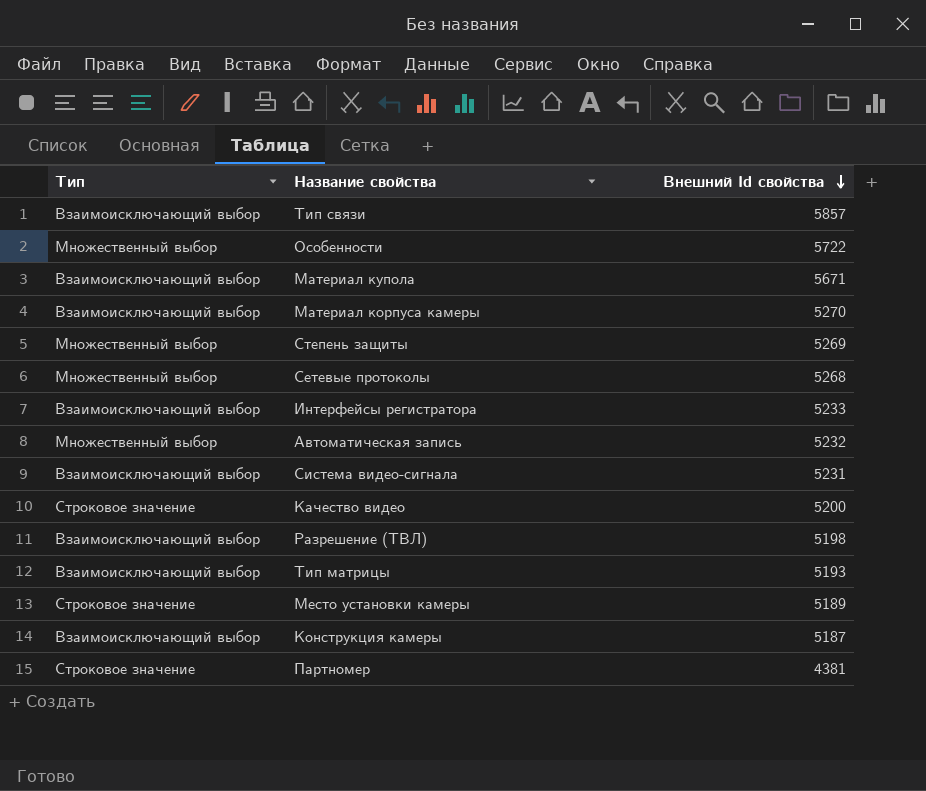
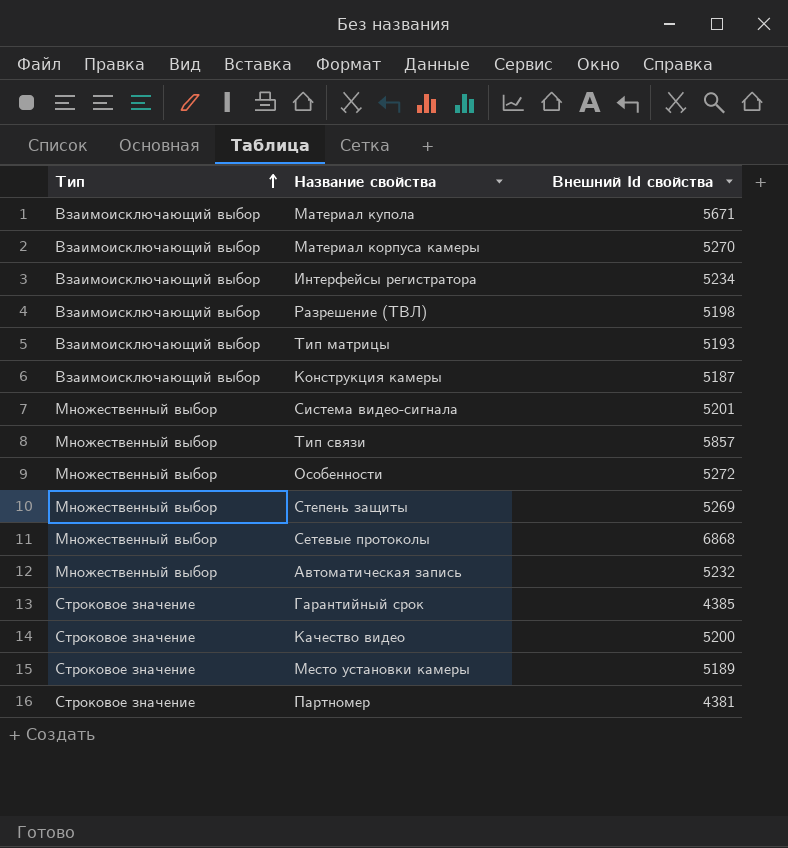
row order: Внешний Id свойства descending -> Тип ascending
Интерфейсы регистратора | Внешний Id свойства: 5233 -> 5234
Система видео-сигнала | Тип: Взаимоисключающий выбор -> Множественный выбор
Система видео-сигнала | Внешний Id свойства: 5231 -> 5201
Тип связи | Тип: Взаимоисключающий выбор -> Множественный выбор
Особенности | Внешний Id свойства: 5722 -> 5272
Сетевые протоколы | Внешний Id свойства: 5268 -> 6868
row Гарантийный срок: none -> Строковое значение | 4385

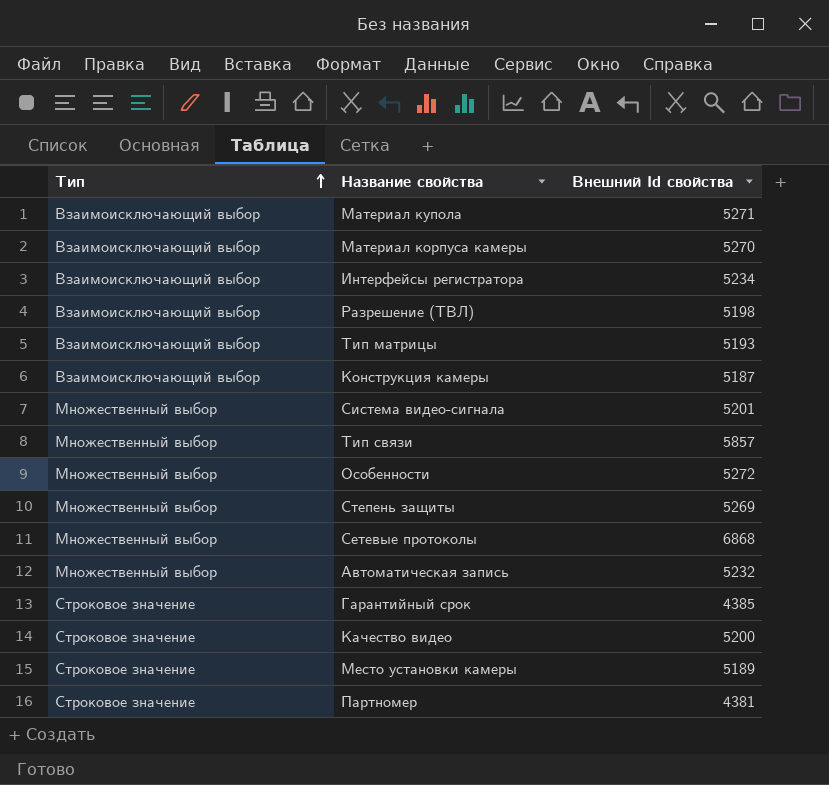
Материал купола | Внешний Id свойства: 5671 -> 5271

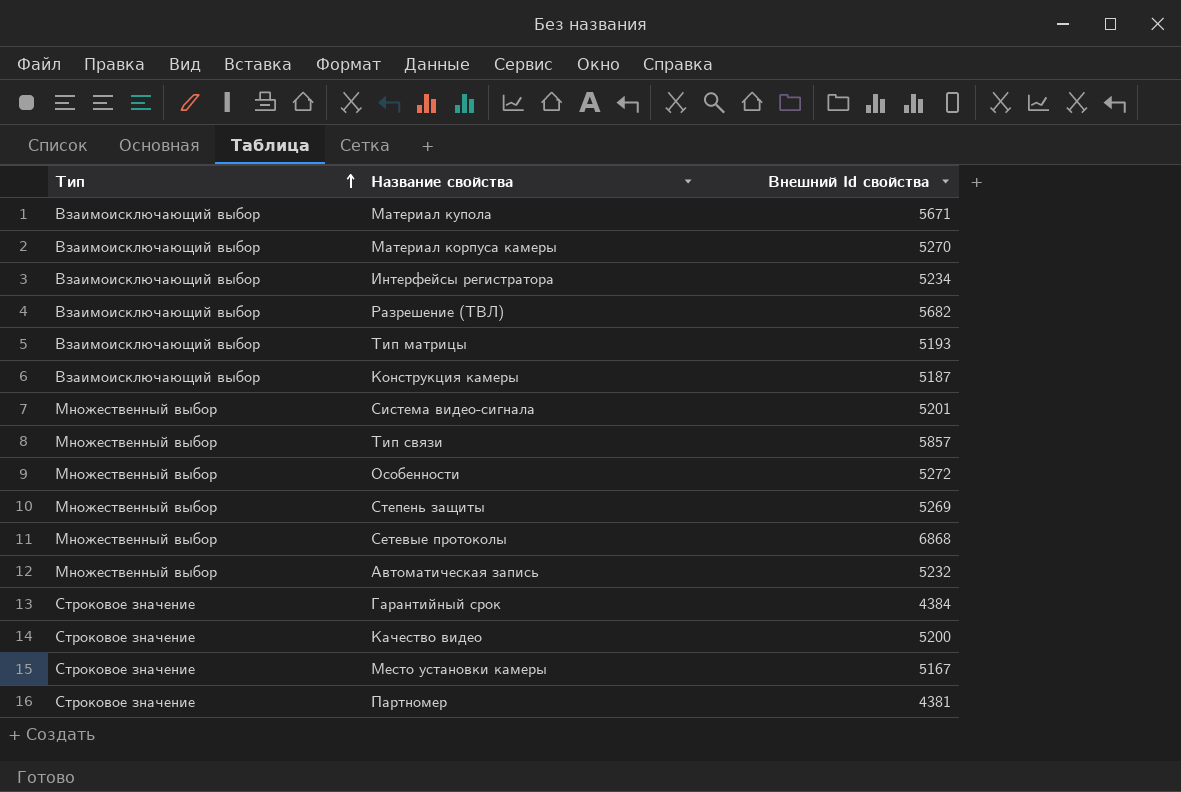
Материал купола | Внешний Id свойства: 5271 -> 5671
Разрешение (ТВЛ) | Внешний Id свойства: 5198 -> 5682
Гарантийный срок | Внешний Id свойства: 4385 -> 4384
Место установки камеры | Внешний Id свойства: 5189 -> 5167

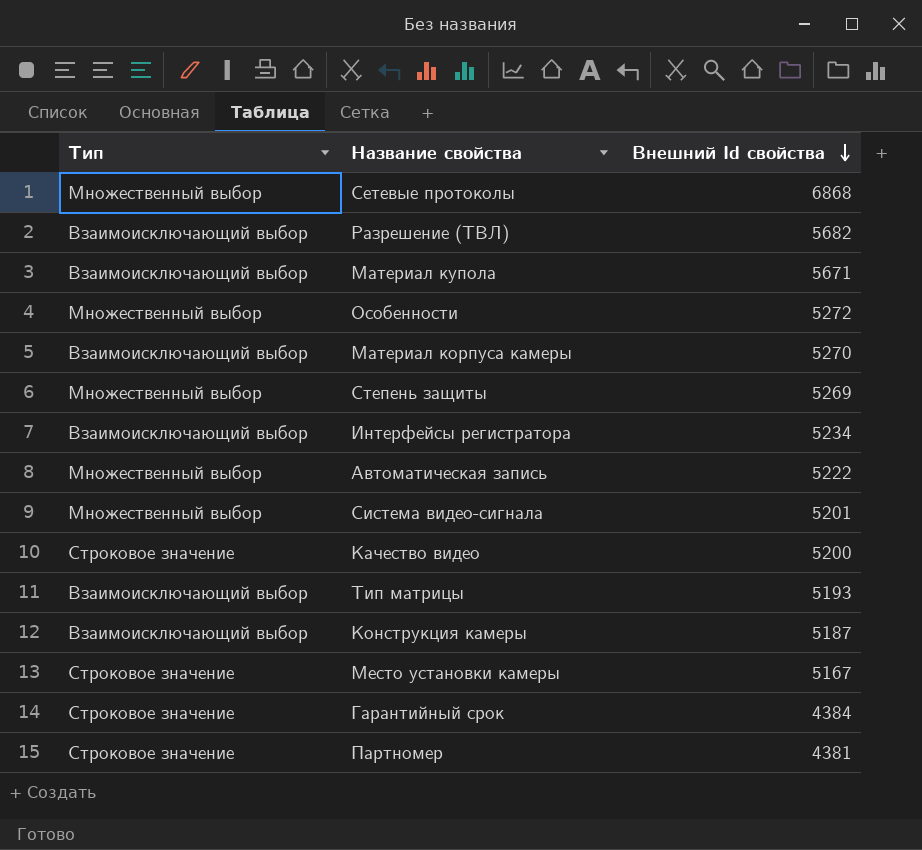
row order: Тип ascending -> Внешний Id свойства descending
row Тип связи: Множественный выбор | 5857 -> none
Автоматическая запись | Внешний Id свойства: 5232 -> 5222

